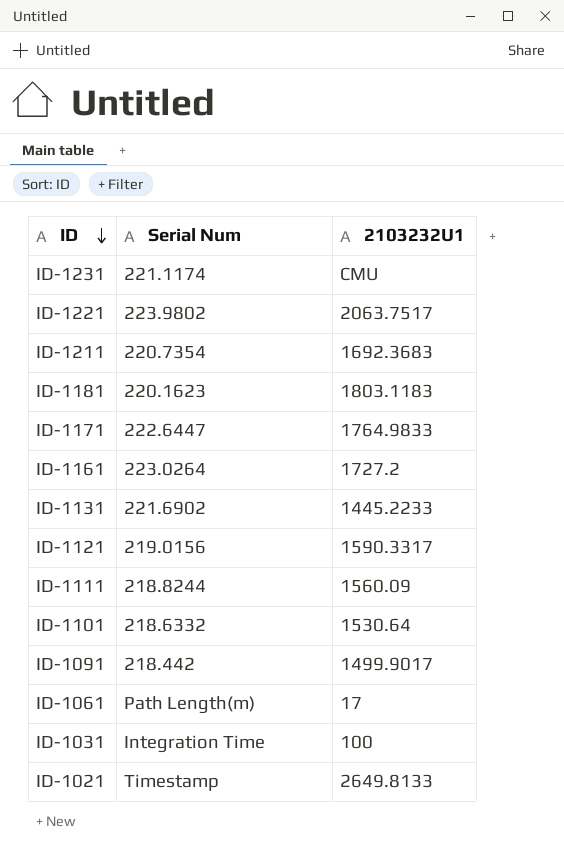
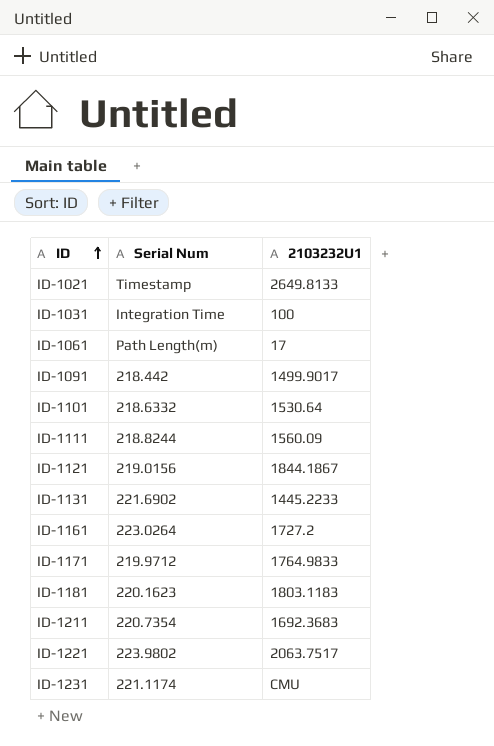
row order: ID descending -> ID ascending
ID-1121 | 2103232U1: 1590.3317 -> 1844.1867
ID-1171 | Serial Num: 222.6447 -> 219.9712

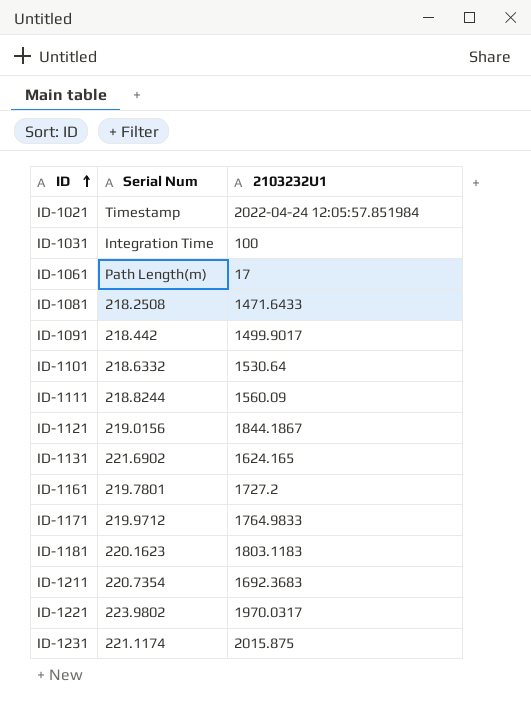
ID-1021 | 2103232U1: 2649.8133 -> 2022-04-24 12:05:57.851984
row ID-1081: none -> 218.2508 | 1471.6433
ID-1131 | 2103232U1: 1445.2233 -> 1624.165
ID-1161 | Serial Num: 223.0264 -> 219.7801
ID-1221 | 2103232U1: 2063.7517 -> 1970.0317
ID-1231 | 2103232U1: CMU -> 2015.875

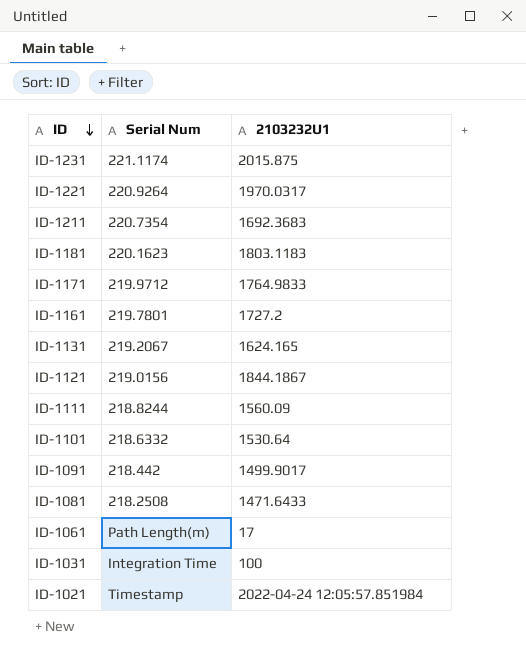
row order: ID ascending -> ID descending
ID-1221 | Serial Num: 223.9802 -> 220.9264
ID-1131 | Serial Num: 221.6902 -> 219.2067

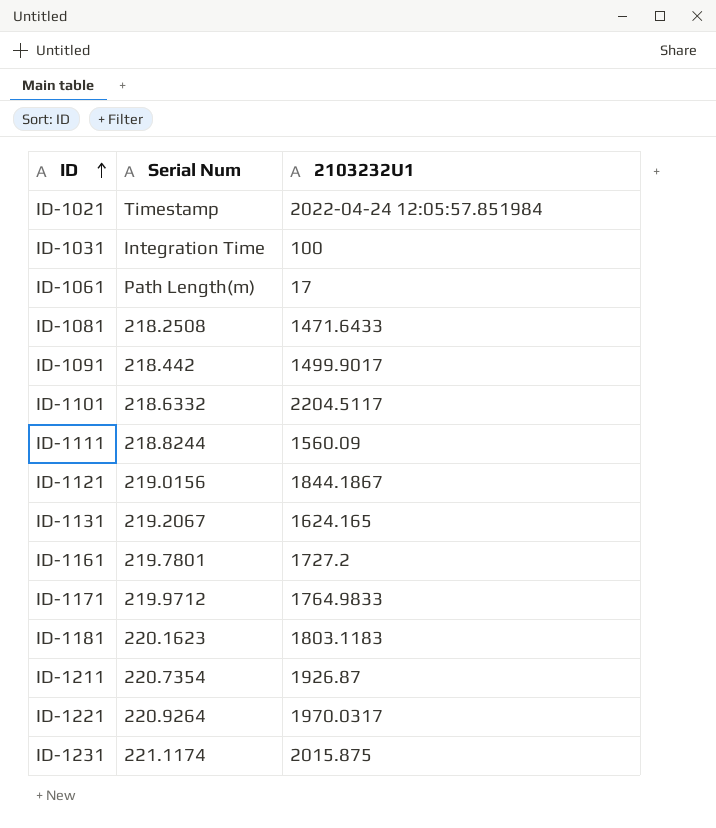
row order: ID descending -> ID ascending
ID-1101 | 2103232U1: 1530.64 -> 2204.5117
ID-1211 | 2103232U1: 1692.3683 -> 1926.87

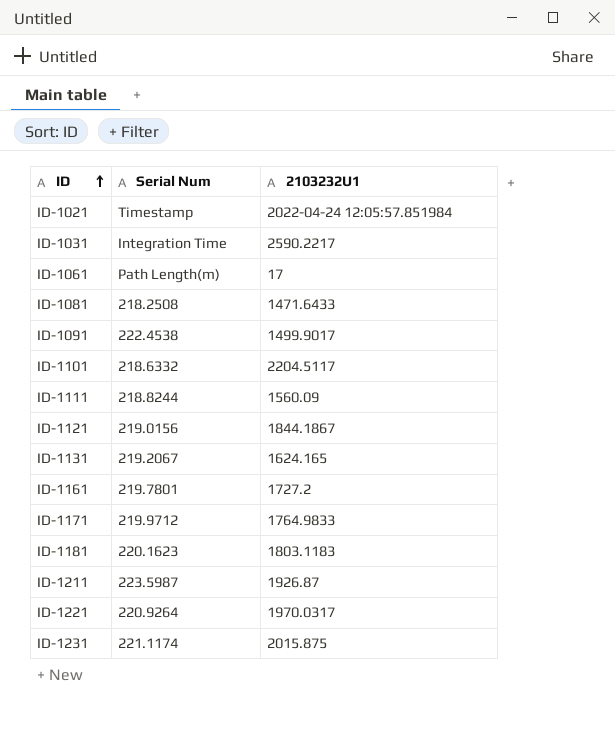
ID-1031 | 2103232U1: 100 -> 2590.2217
ID-1091 | Serial Num: 218.442 -> 222.4538
ID-1211 | Serial Num: 220.7354 -> 223.5987

